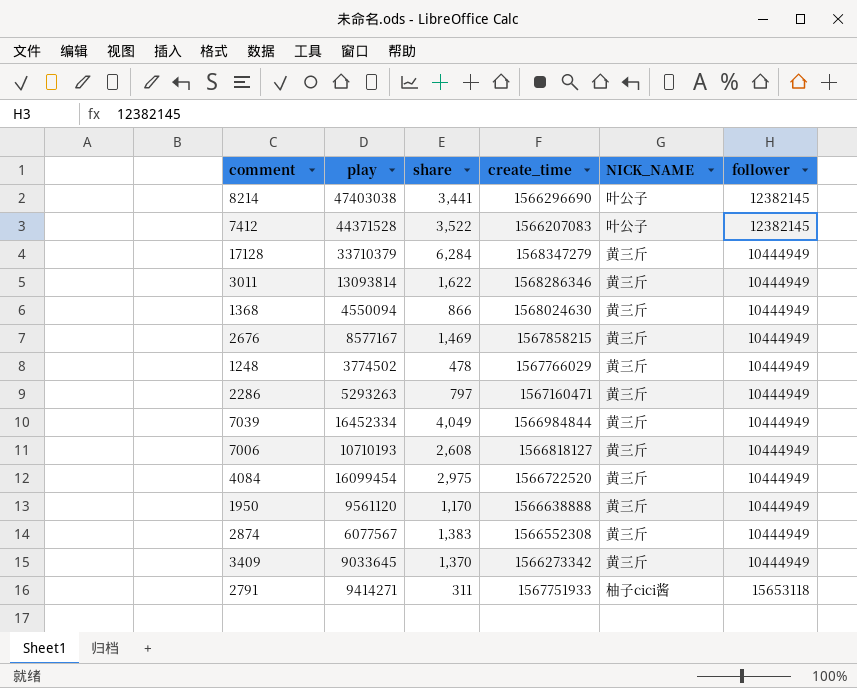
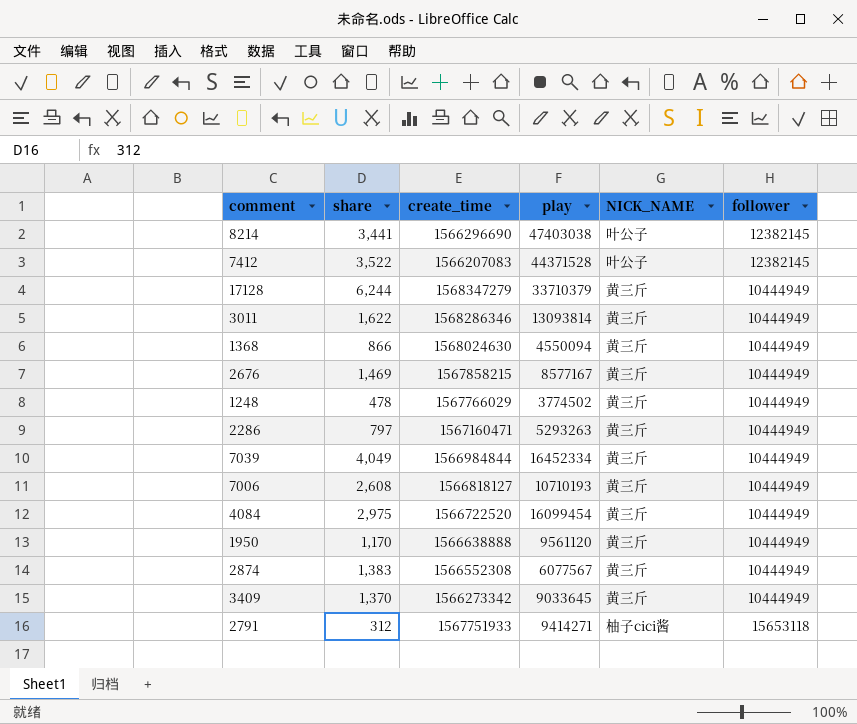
column play | position: 2 -> 4
17128 | share: 6,284 -> 6,244
2791 | share: 311 -> 312

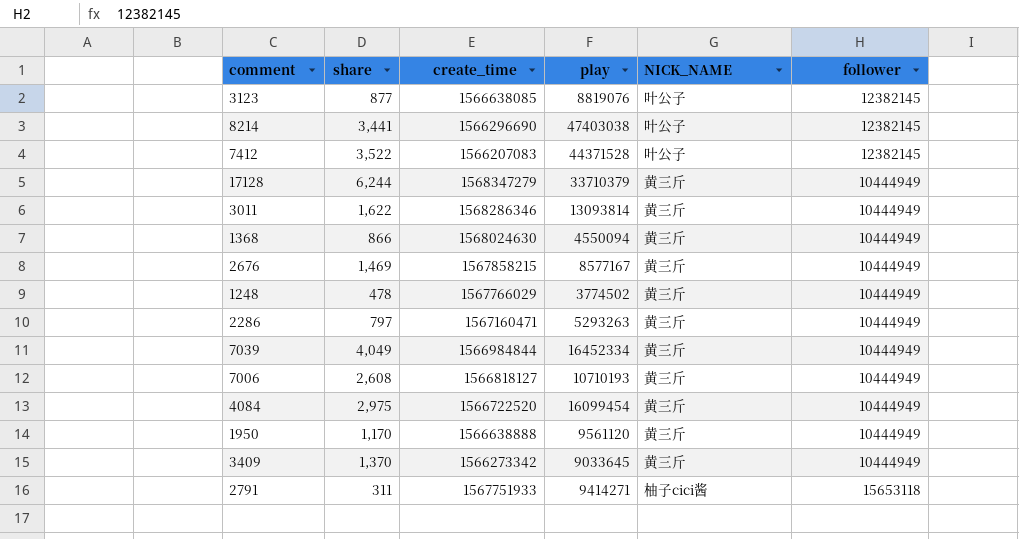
row 2874: 1,383 | 1566552308 | 6077567 | 黄三斤 | 10444949 -> none
row 3123: none -> 877 | 1566638085 | 8819076 | 叶公子 | 12382145
2791 | share: 312 -> 311

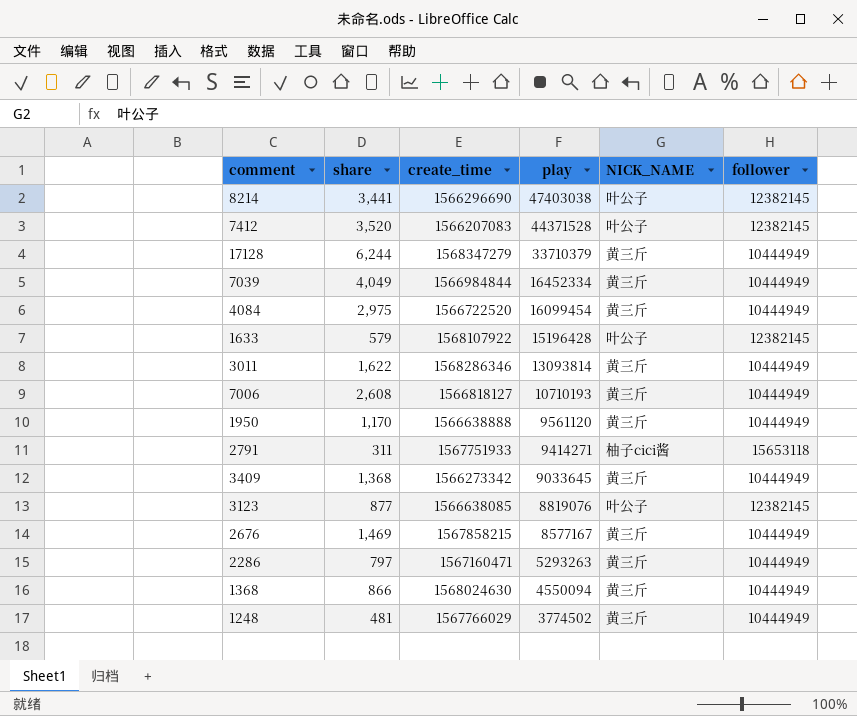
row order: none -> play descending
7412 | share: 3,522 -> 3,520
row 1633: none -> 579 | 1568107922 | 15196428 | 叶公子 | 12382145
3409 | share: 1,370 -> 1,368
1248 | share: 478 -> 481

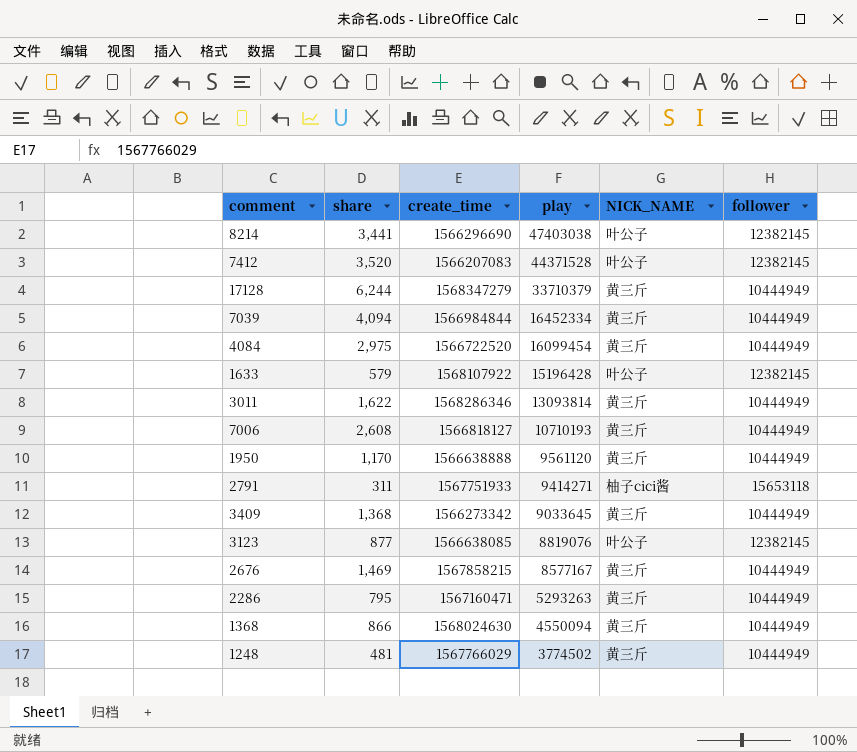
7039 | share: 4,049 -> 4,094
2286 | share: 797 -> 795

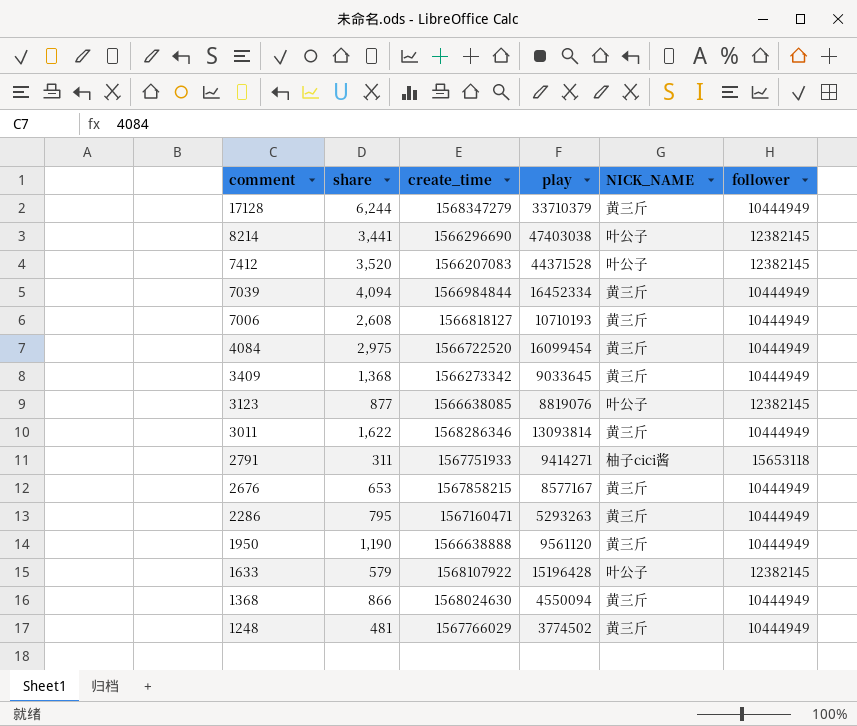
row order: play descending -> comment descending
2676 | share: 1,469 -> 653
1950 | share: 1,170 -> 1,190

